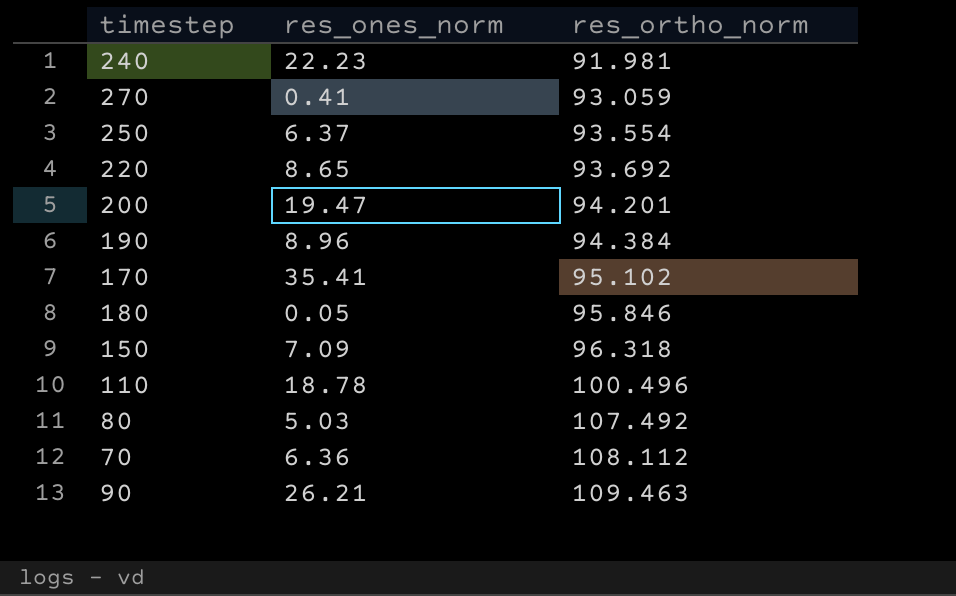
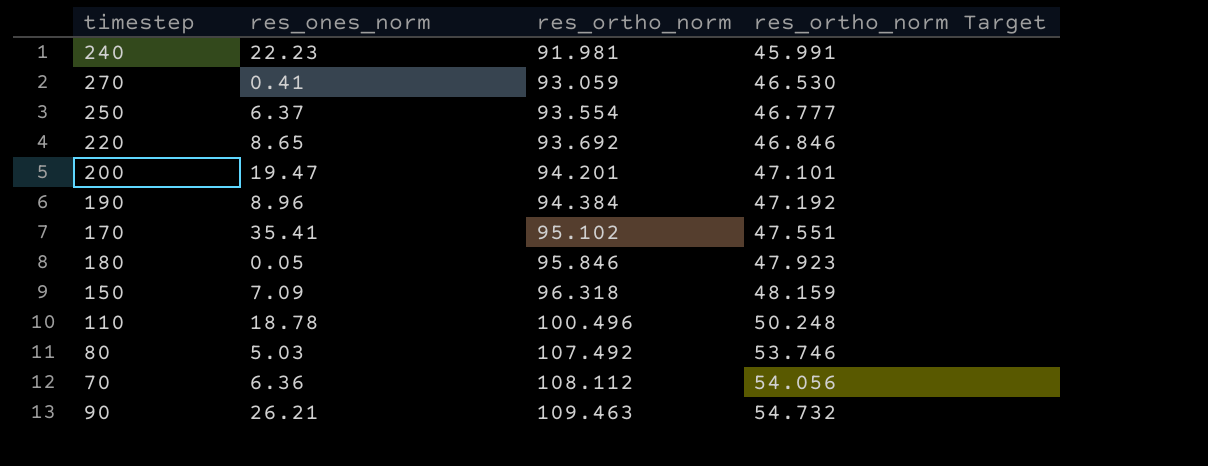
column res_ortho_norm Target | formula: none -> [res_ortho_norm] * 0.5

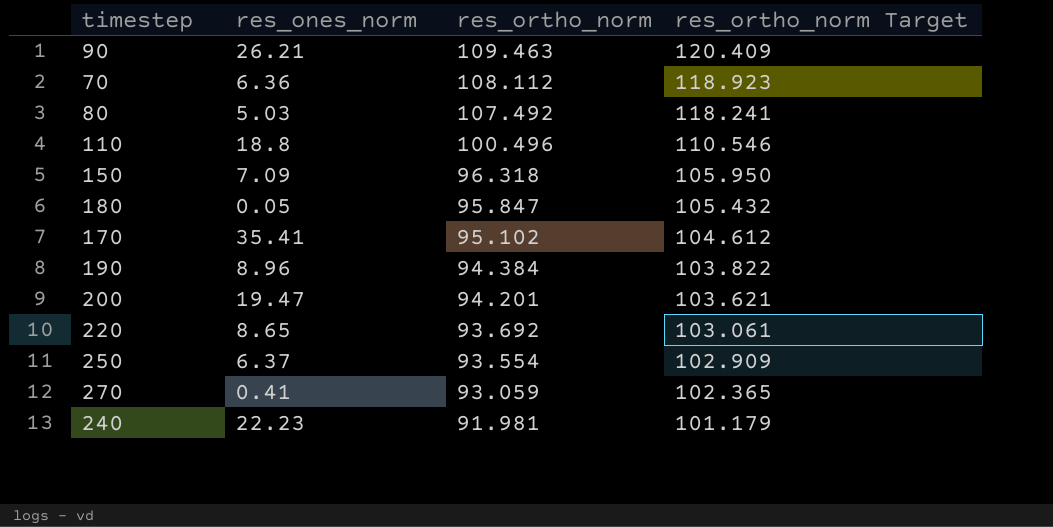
row order: res_ortho_norm ascending -> res_ortho_norm descending
column res_ortho_norm Target | formula: [res_ortho_norm] * 0.5 -> [res_ortho_norm] * 1.1
110 | res_ones_norm: 18.78 -> 18.8
180 | res_ortho_norm: 95.846 -> 95.847

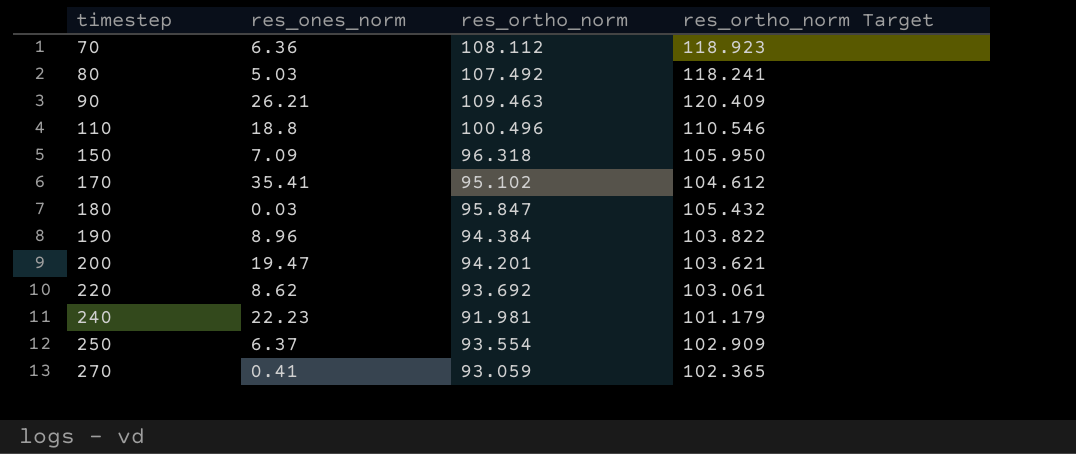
row order: res_ortho_norm descending -> timestep ascending
180 | res_ones_norm: 0.05 -> 0.03
220 | res_ones_norm: 8.65 -> 8.62

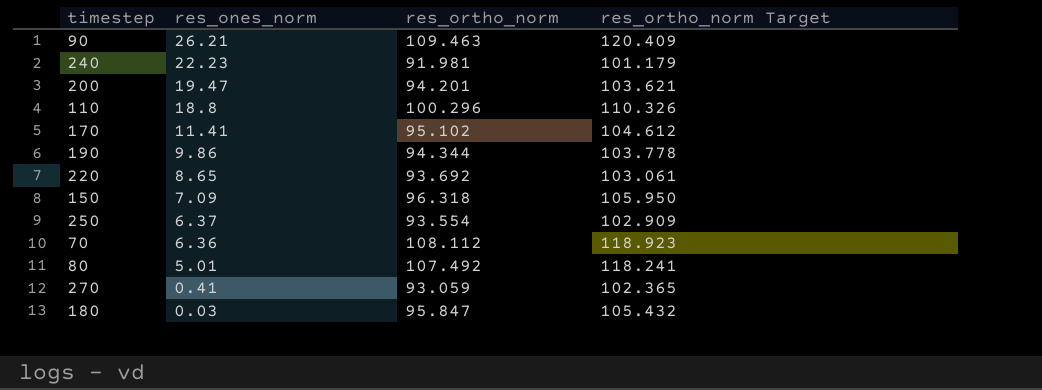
row order: timestep ascending -> res_ones_norm descending
110 | res_ortho_norm: 100.496 -> 100.296
110 | res_ortho_norm Target: 110.546 -> 110.326
170 | res_ones_norm: 35.41 -> 11.41
190 | res_ones_norm: 8.96 -> 9.86
190 | res_ortho_norm: 94.384 -> 94.344
190 | res_ortho_norm Target: 103.822 -> 103.778
220 | res_ones_norm: 8.62 -> 8.65
80 | res_ones_norm: 5.03 -> 5.01

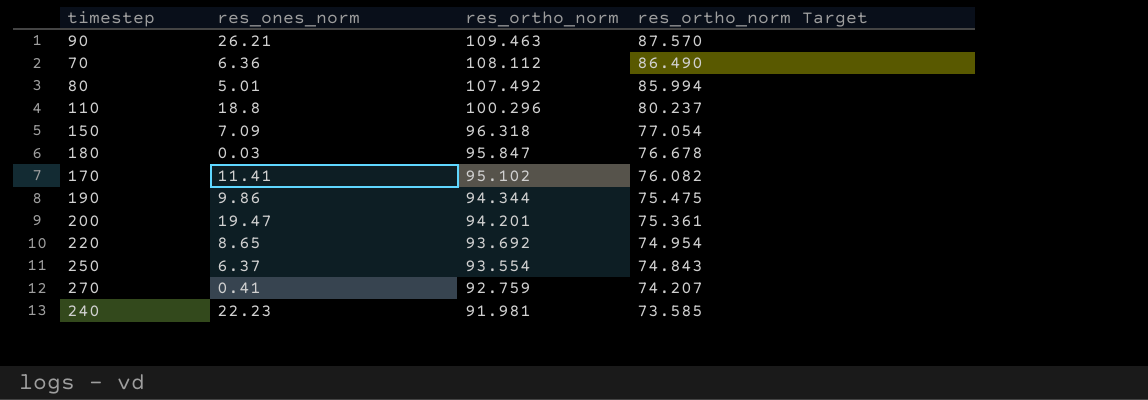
row order: res_ones_norm descending -> res_ortho_norm descending
column res_ortho_norm Target | formula: [res_ortho_norm] * 1.1 -> [res_ortho_norm] * 0.8
270 | res_ortho_norm: 93.059 -> 92.759

